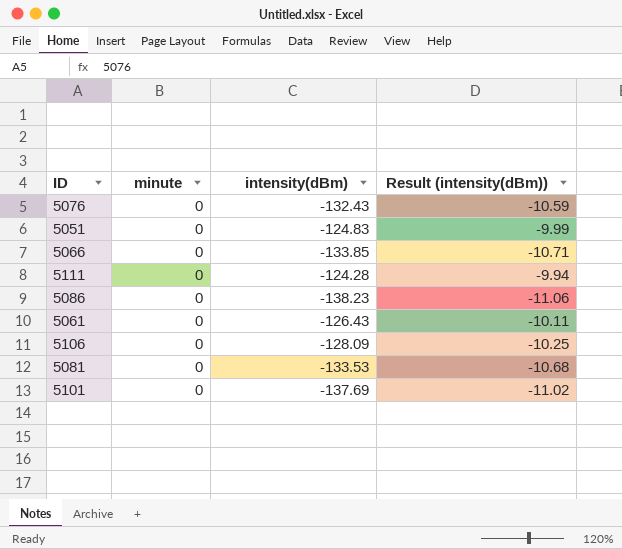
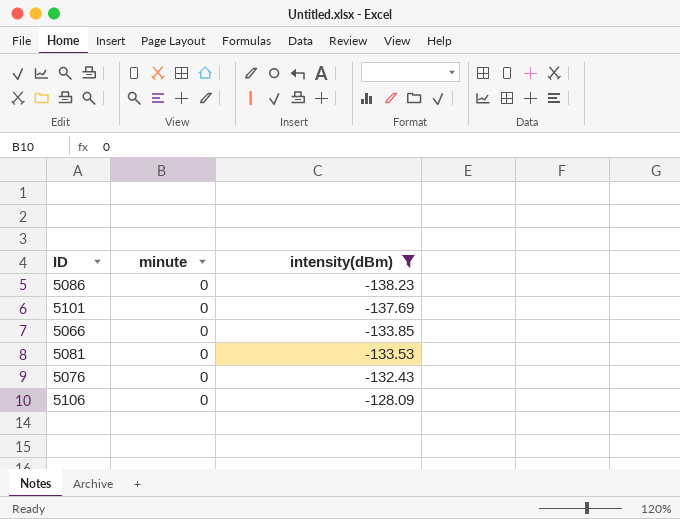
filter: none -> intensity(dBm) <= -128.09
row order: none -> intensity(dBm) ascending
column Result (intensity(dBm)) | formula: [intensity(dBm)] * 0.08 -> none

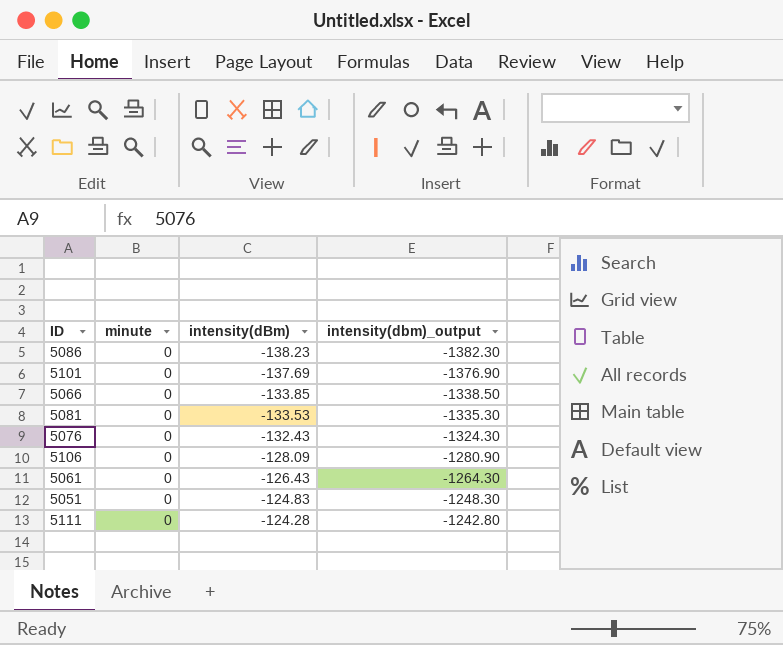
filter: intensity(dBm) <= -128.09 -> none
column intensity(dbm)_output | formula: none -> [intensity(dBm)] * 10

